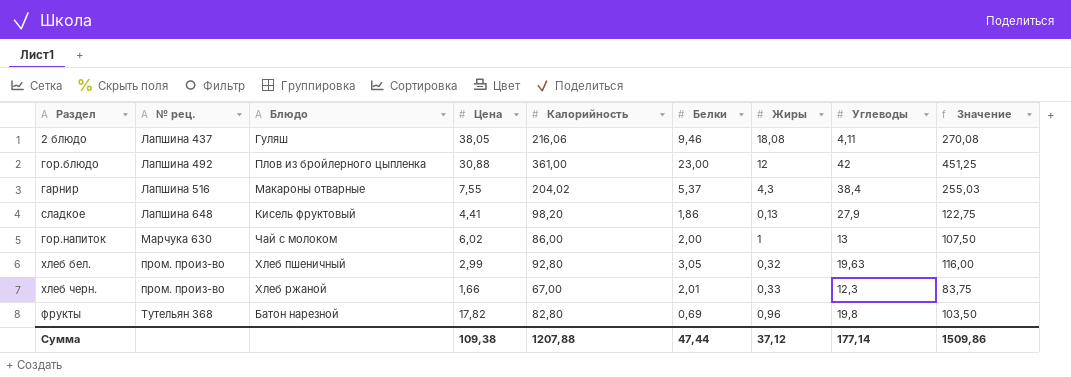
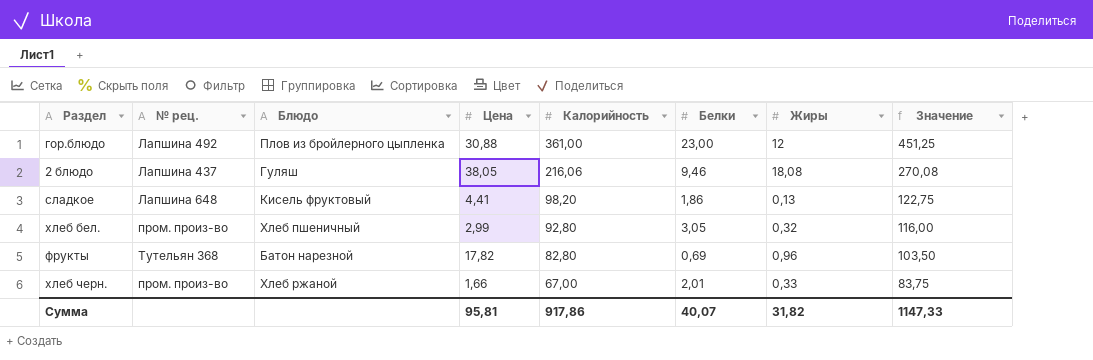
row order: № рец. ascending -> Калорийность descending
column Углеводы | position: 8 -> none
row гарнир: Лапшина 516 | Макароны отварные | 7,55 | 204,02 | 5,37 | 4,3 | 38,4 | 255,03 -> none
row гор.напиток: Марчука 630 | Чай с молоком | 6,02 | 86,00 | 2,00 | 1 | 13 | 107,50 -> none
Сумма | Цена: 109,38 -> 95,81
Сумма | Калорийность: 1207,88 -> 917,86
Сумма | Белки: 47,44 -> 40,07
Сумма | Жиры: 37,12 -> 31,82
Сумма | Значение: 1509,86 -> 1147,33

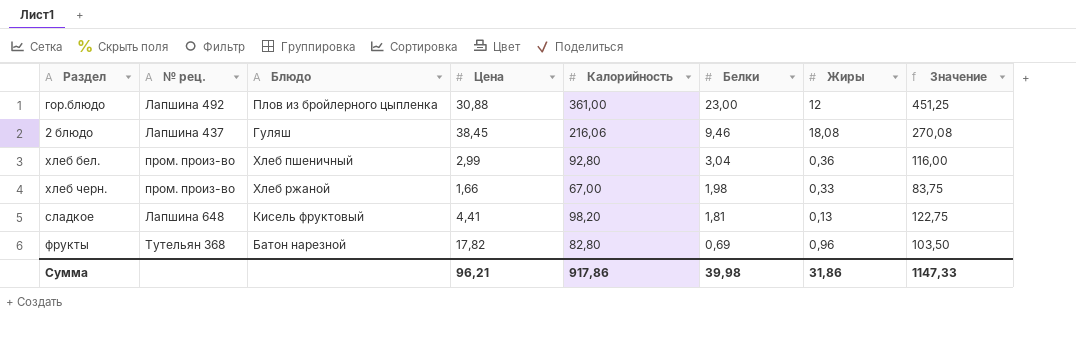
row order: Калорийность descending -> Белки descending
2 блюдо | Цена: 38,05 -> 38,45
хлеб бел. | Белки: 3,05 -> 3,04
хлеб бел. | Жиры: 0,32 -> 0,36
хлеб черн. | Белки: 2,01 -> 1,98
сладкое | Белки: 1,86 -> 1,81
Сумма | Цена: 95,81 -> 96,21
Сумма | Белки: 40,07 -> 39,98
Сумма | Жиры: 31,82 -> 31,86

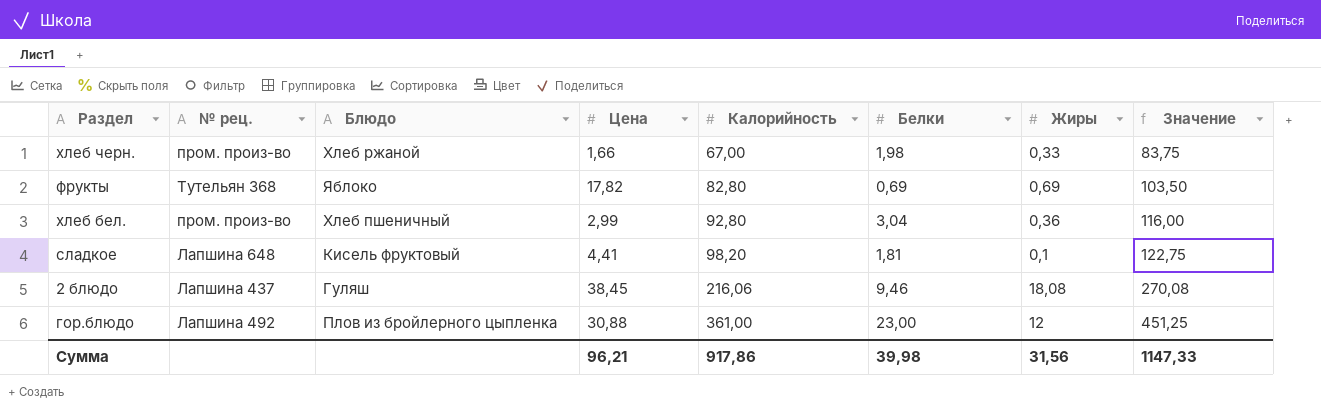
row order: Белки descending -> Калорийность ascending
фрукты | Блюдо: Батон нарезной -> Яблоко
фрукты | Жиры: 0,96 -> 0,69
сладкое | Жиры: 0,13 -> 0,1
Сумма | Жиры: 31,86 -> 31,56

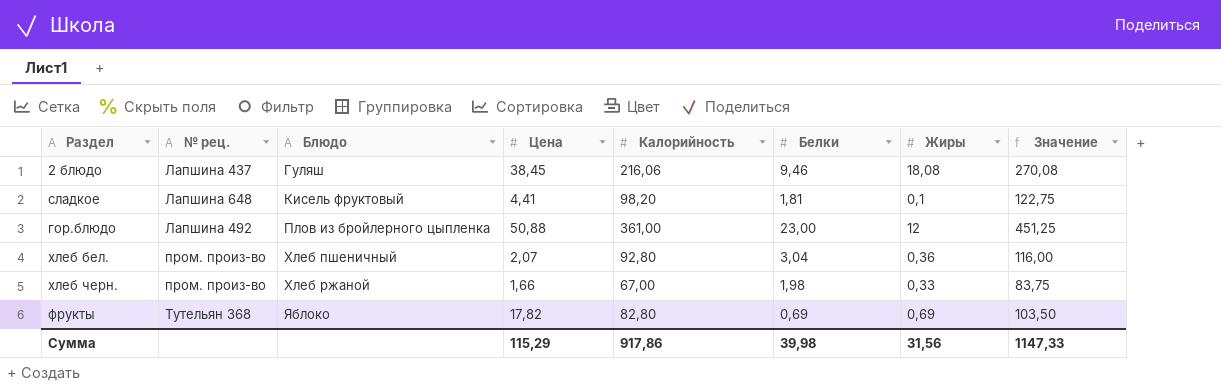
row order: Калорийность ascending -> Блюдо ascending
гор.блюдо | Цена: 30,88 -> 50,88
хлеб бел. | Цена: 2,99 -> 2,07
Сумма | Цена: 96,21 -> 115,29

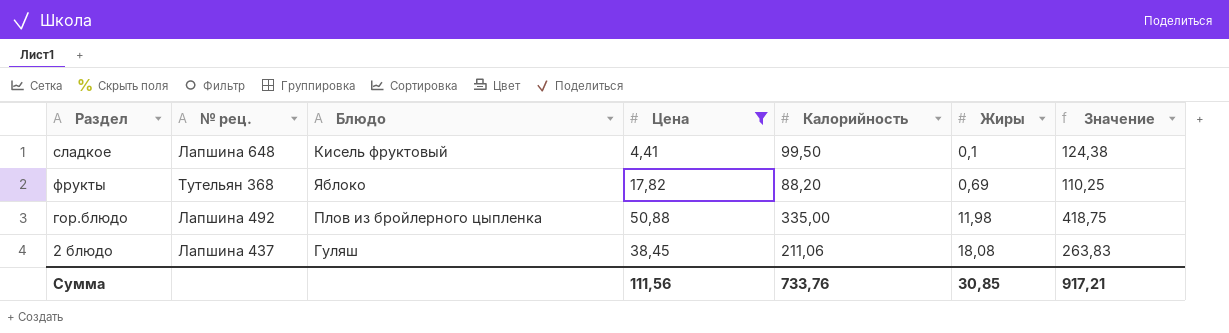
filter: none -> Цена >= 4,41
row order: Блюдо ascending -> Жиры ascending
column Белки | position: 6 -> none
сладкое | Калорийность: 98,20 -> 99,50
сладкое | Значение: 122,75 -> 124,38
фрукты | Калорийность: 82,80 -> 88,20
фрукты | Значение: 103,50 -> 110,25
гор.блюдо | Калорийность: 361,00 -> 335,00
гор.блюдо | Жиры: 12 -> 11,98
гор.блюдо | Значение: 451,25 -> 418,75
2 блюдо | Калорийность: 216,06 -> 211,06
2 блюдо | Значение: 270,08 -> 263,83
Сумма | Цена: 115,29 -> 111,56
Сумма | Калорийность: 917,86 -> 733,76
Сумма | Жиры: 31,56 -> 30,85
Сумма | Значение: 1147,33 -> 917,21

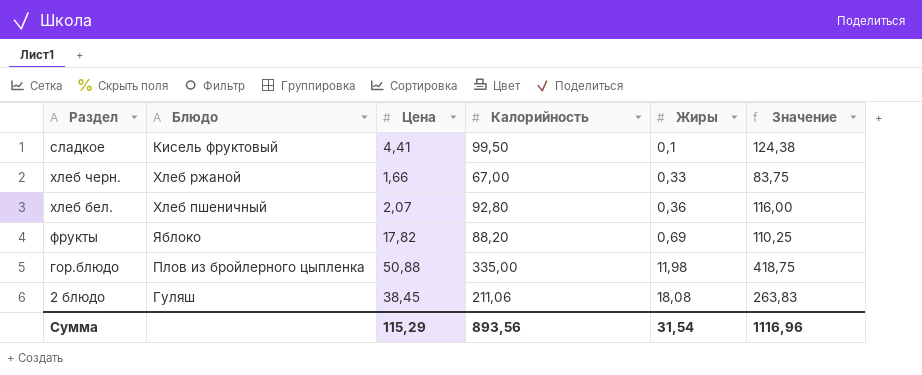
filter: Цена >= 4,41 -> none
column № рец. | position: 2 -> none
Сумма | Цена: 111,56 -> 115,29
Сумма | Калорийность: 733,76 -> 893,56
Сумма | Жиры: 30,85 -> 31,54
Сумма | Значение: 917,21 -> 1116,96

